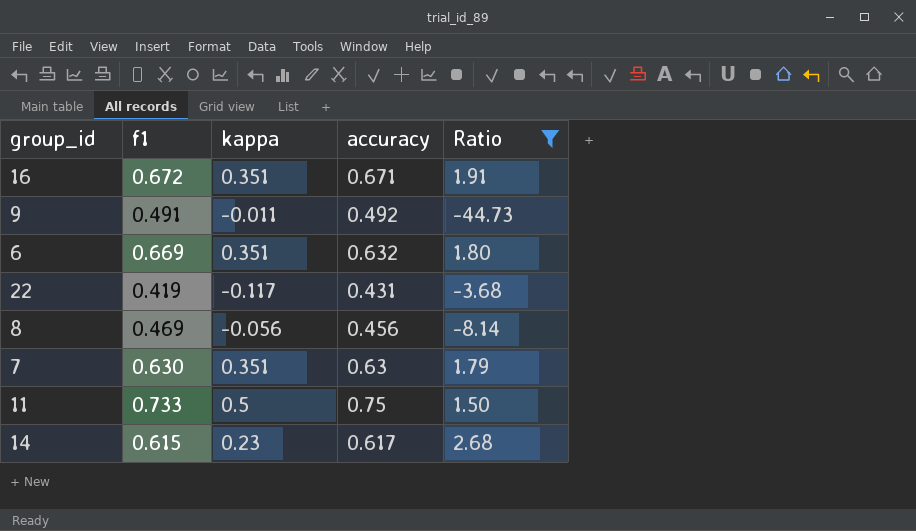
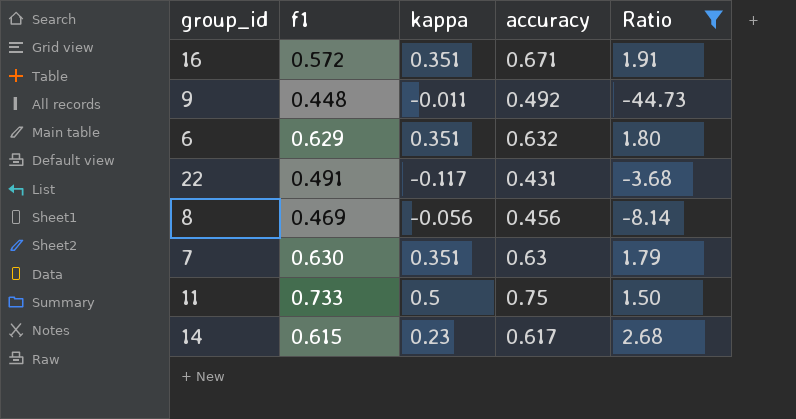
16 | f1: 0.672 -> 0.572
9 | f1: 0.491 -> 0.448
6 | f1: 0.669 -> 0.629
22 | f1: 0.419 -> 0.491

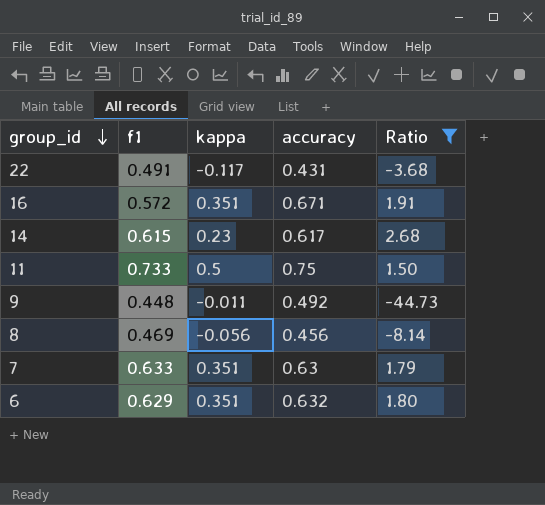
row order: none -> group_id descending
7 | f1: 0.630 -> 0.633

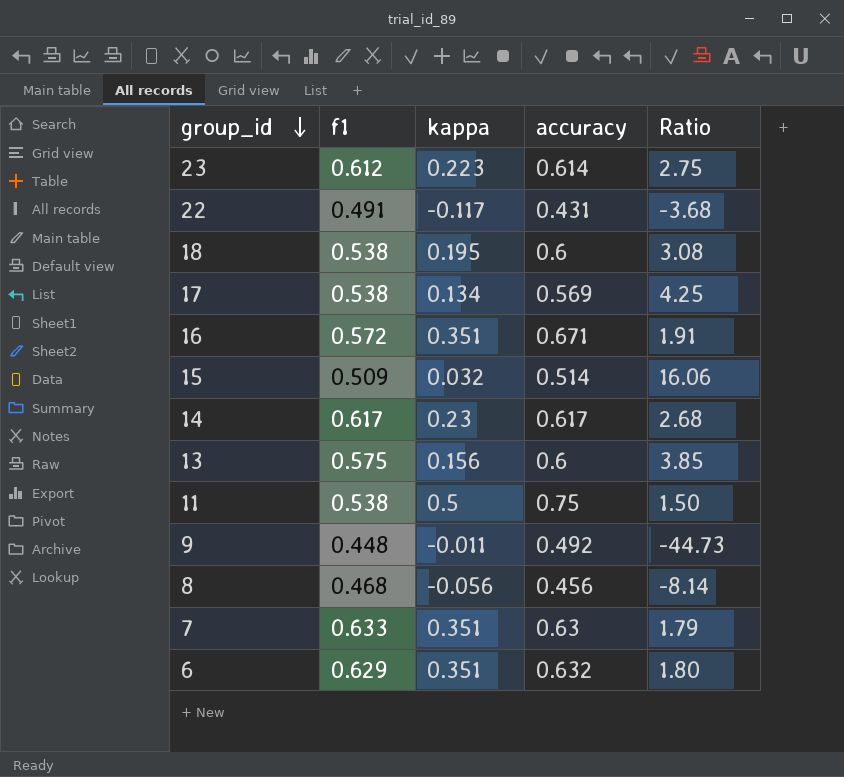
filter: Ratio <= 2.68 -> none
14 | f1: 0.615 -> 0.617
11 | f1: 0.733 -> 0.538
8 | f1: 0.469 -> 0.468

